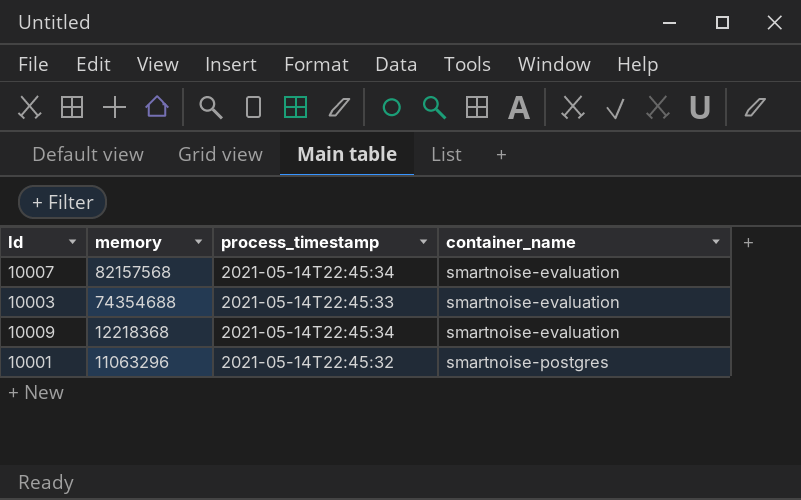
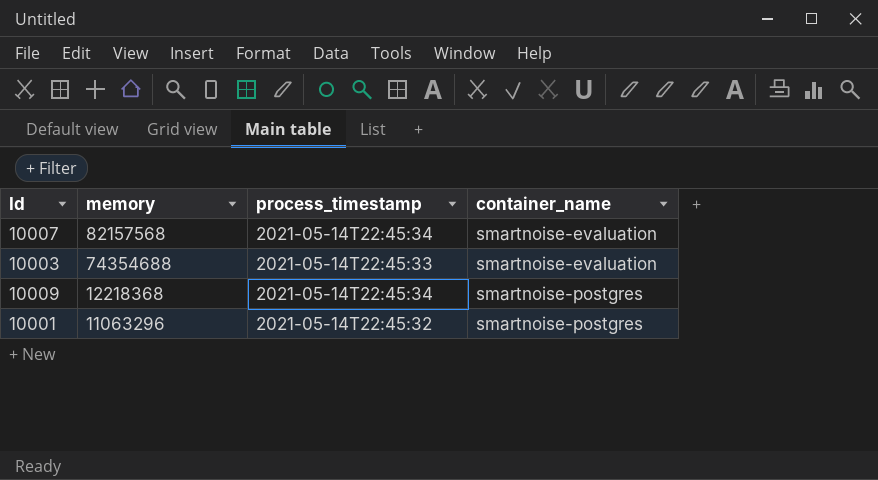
10009 | container_name: smartnoise-evaluation -> smartnoise-postgres

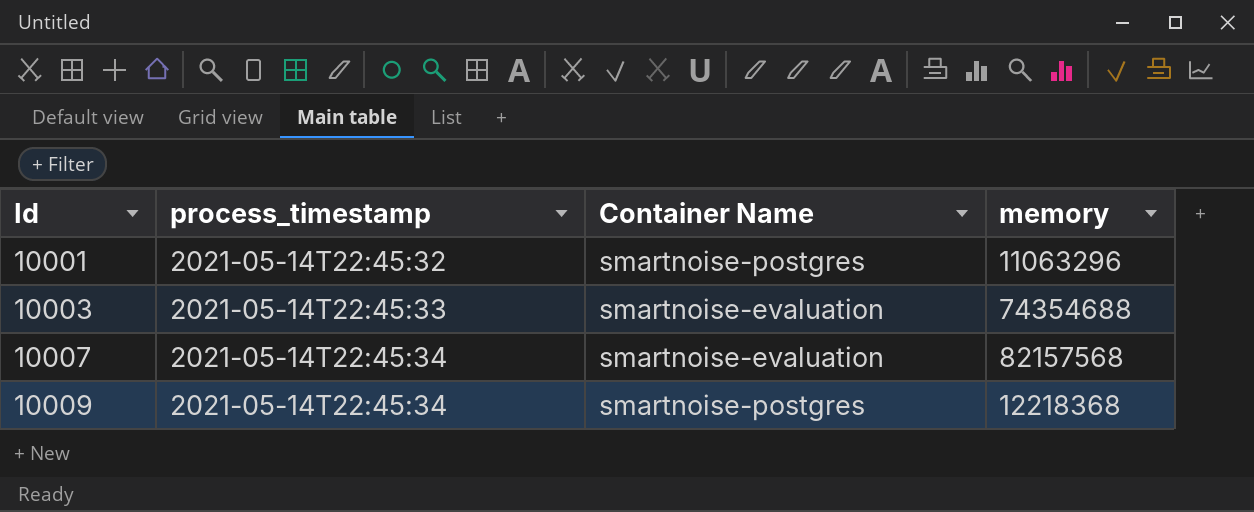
row order: memory descending -> Id ascending
column name: container_name -> Container Name
column memory | position: 2 -> 4

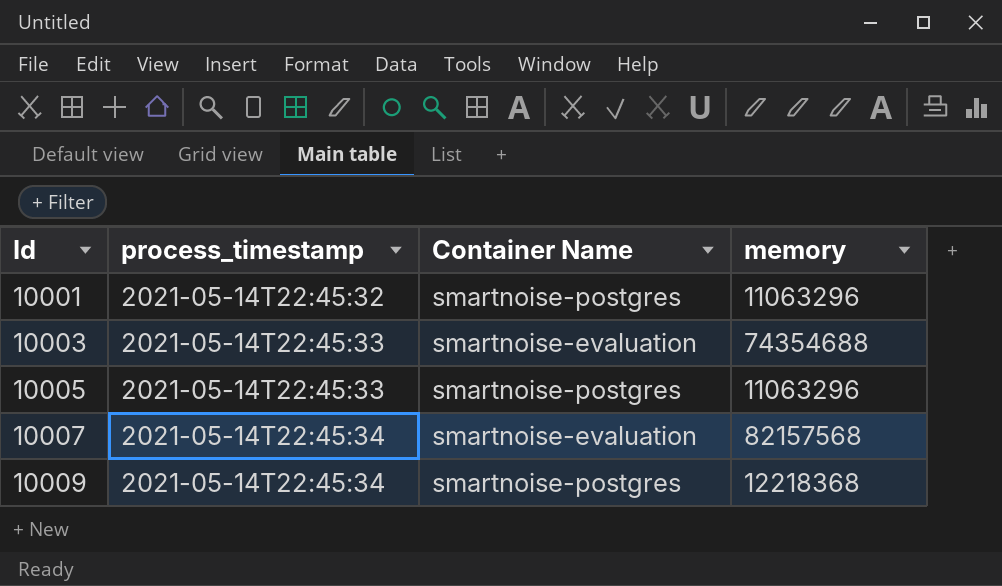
row 10005: none -> 2021-05-14T22:45:33 | smartnoise-postgres | 11063296

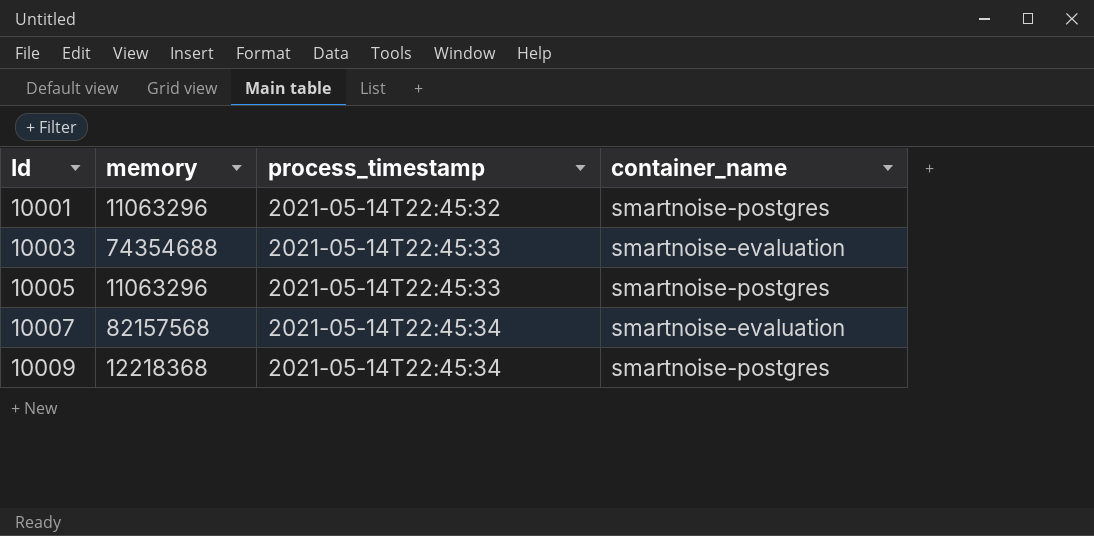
column memory | position: 4 -> 2
column name: Container Name -> container_name

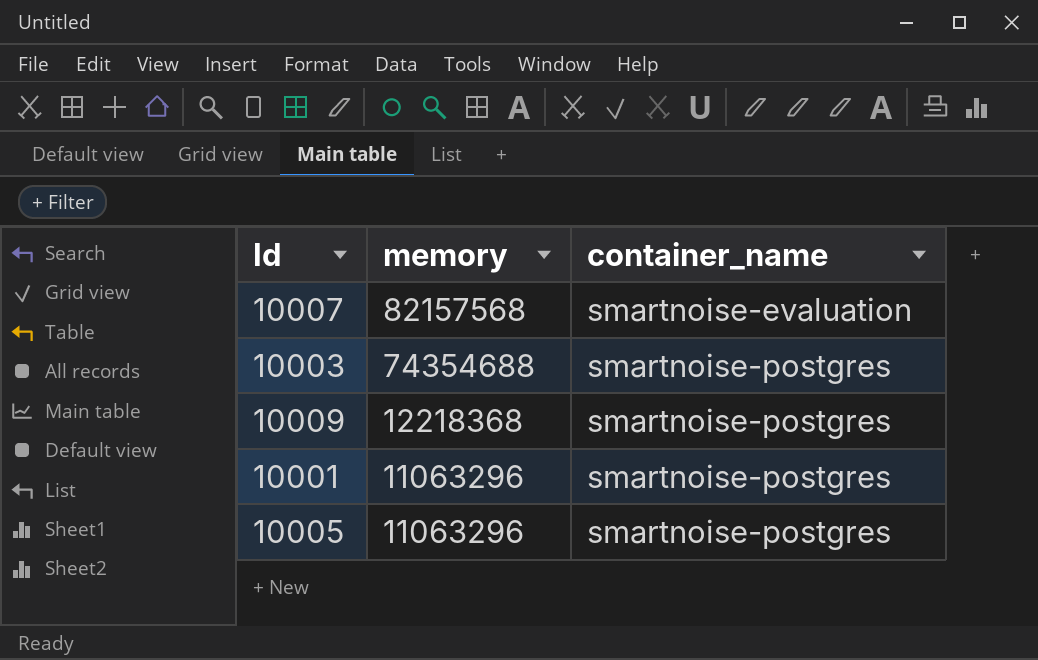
row order: Id ascending -> memory descending
column process_timestamp | position: 3 -> none
10003 | container_name: smartnoise-evaluation -> smartnoise-postgres

